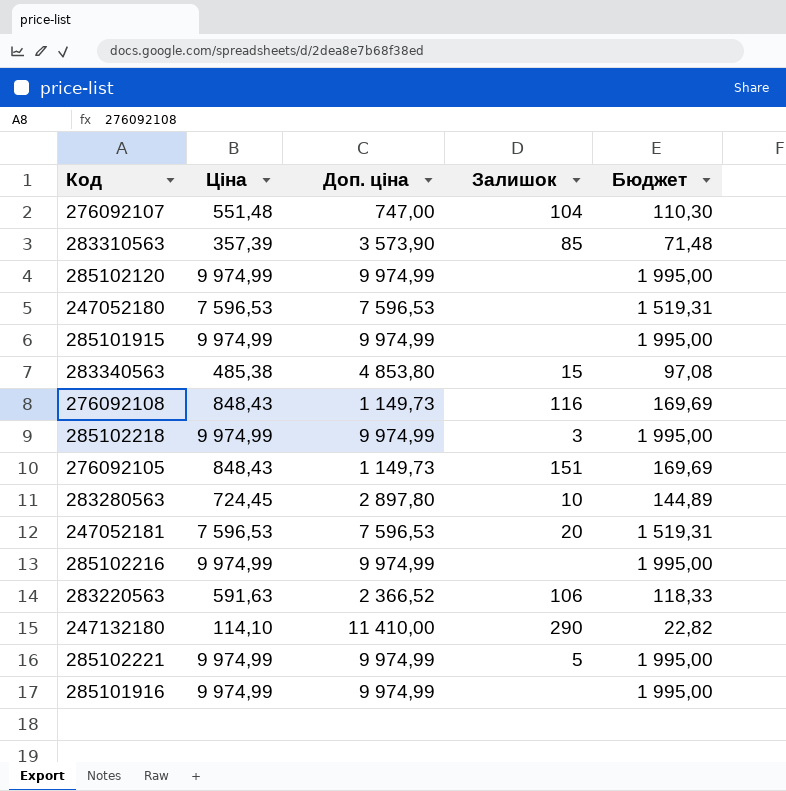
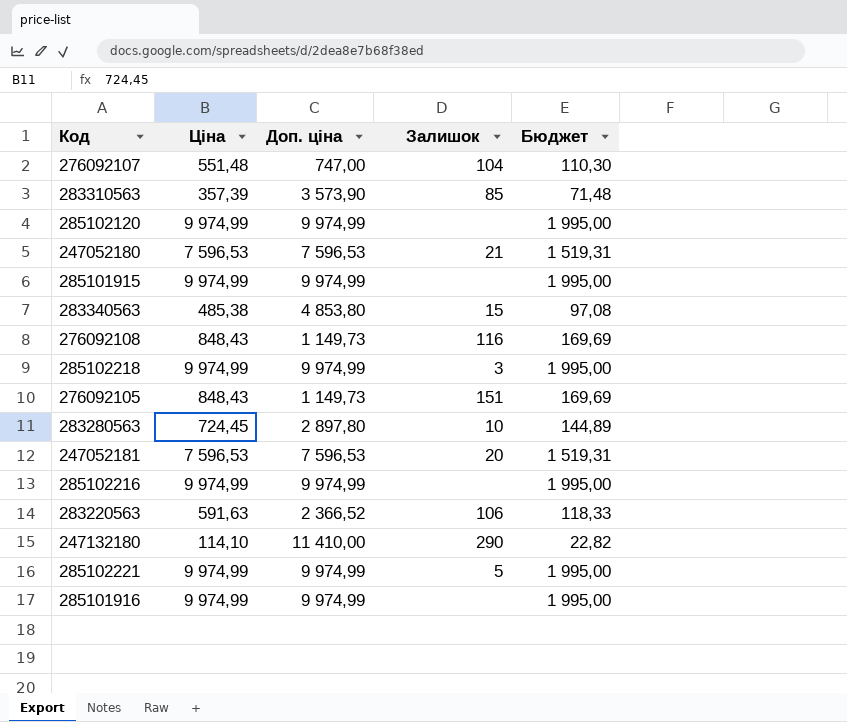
247052180 | Залишок: none -> 21

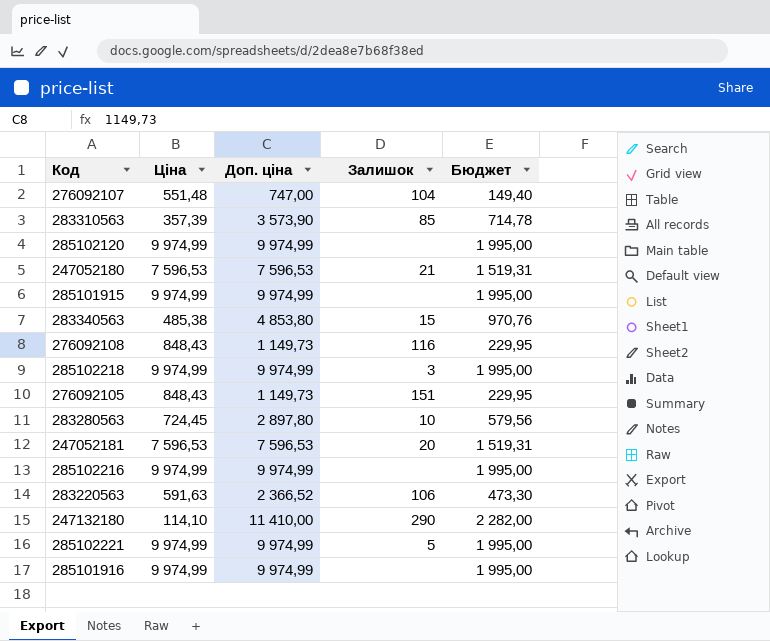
column Бюджет | formula: [Ціна] * 0,2 -> [Доп. ціна] * 0,2

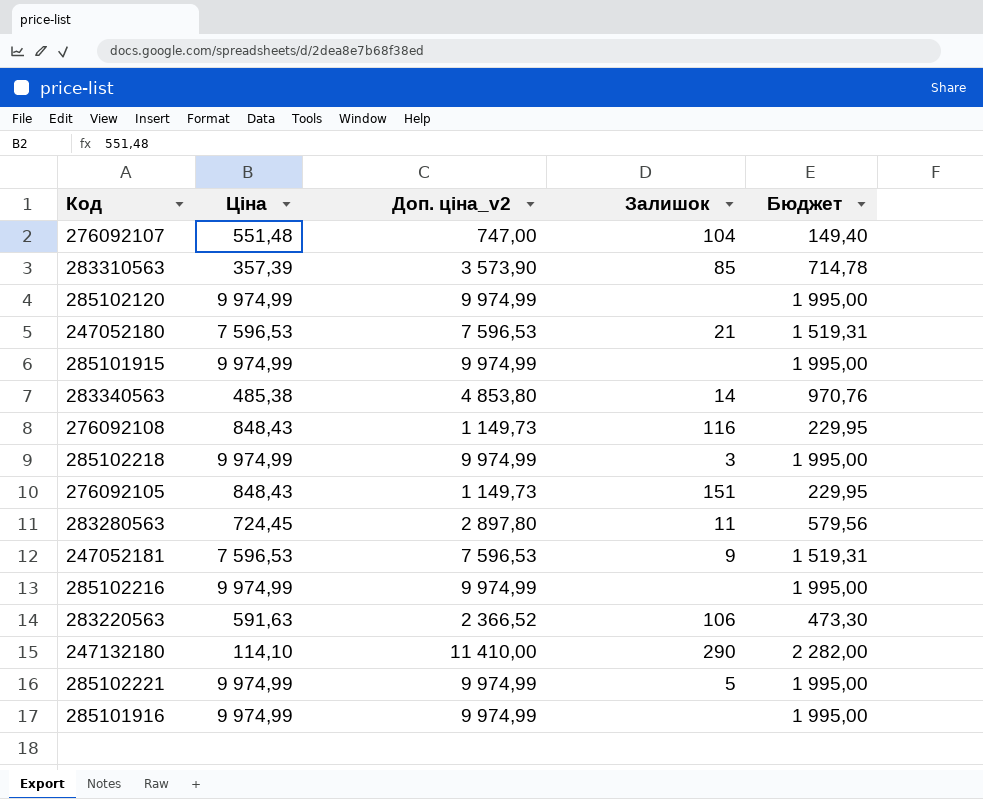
column name: Доп. ціна -> Доп. ціна_v2
283340563 | Залишок: 15 -> 14
283280563 | Залишок: 10 -> 11
247052181 | Залишок: 20 -> 9

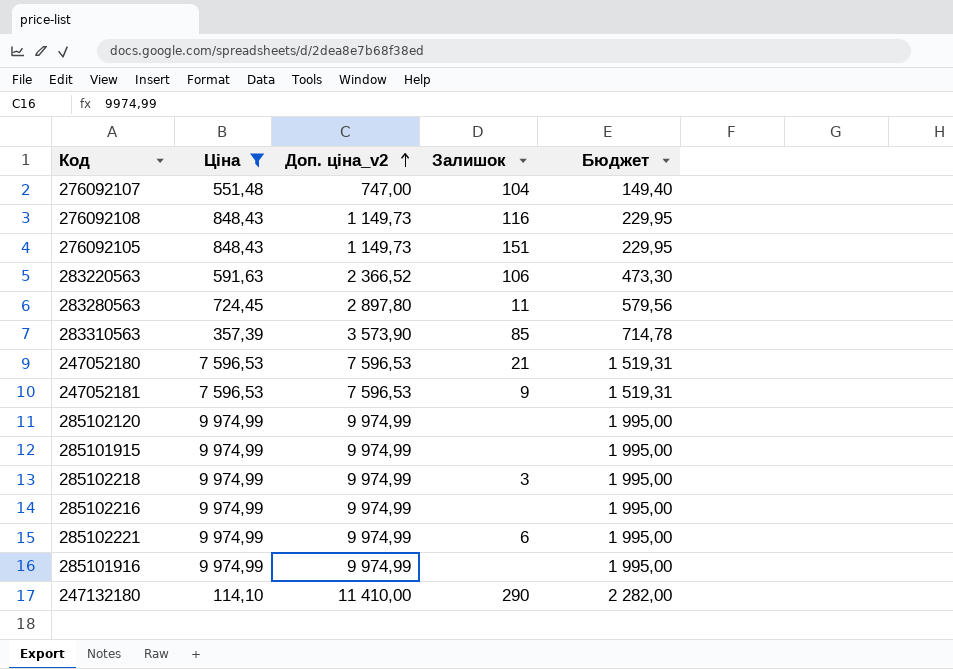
filter: none -> Ціна != 485,38
row order: none -> Доп. ціна_v2 ascending
285102221 | Залишок: 5 -> 6

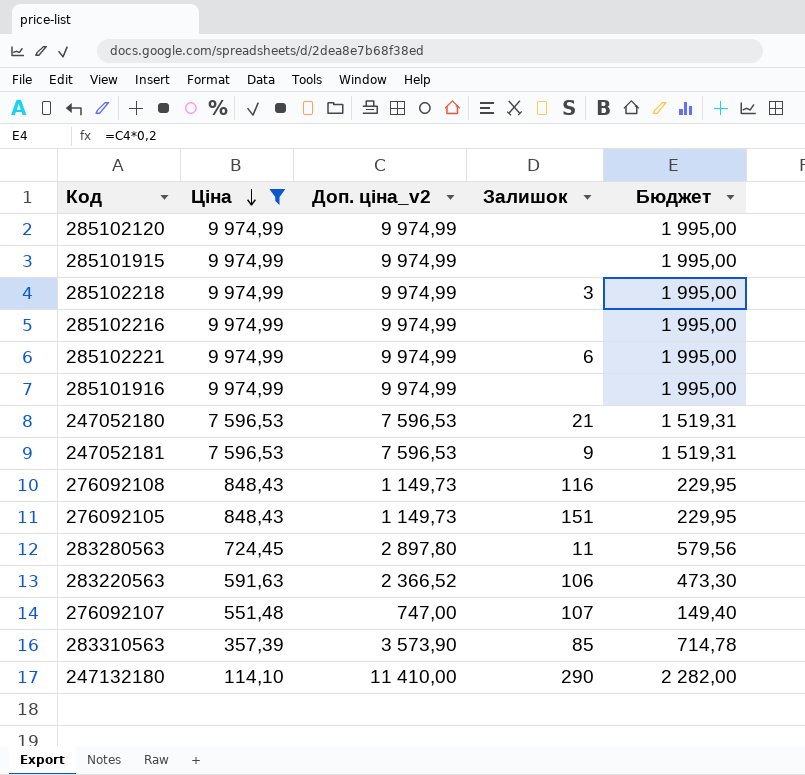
row order: Доп. ціна_v2 ascending -> Ціна descending
276092107 | Залишок: 104 -> 107

